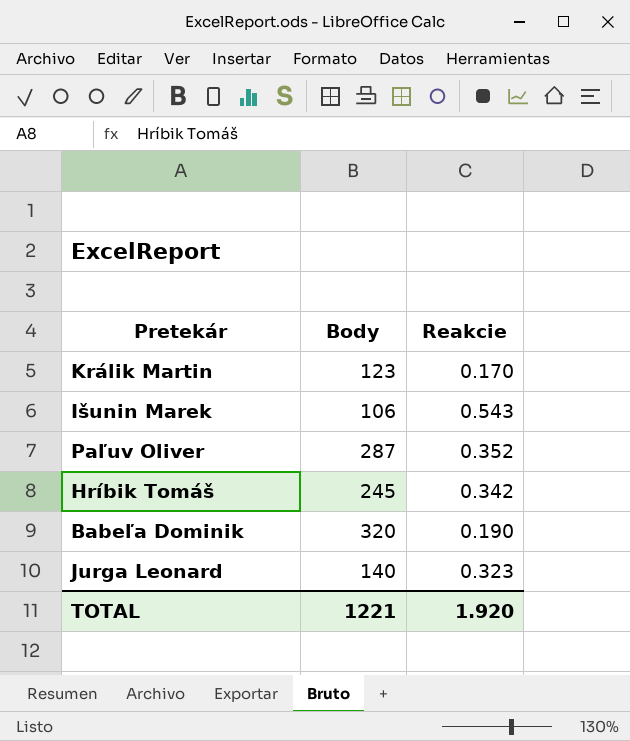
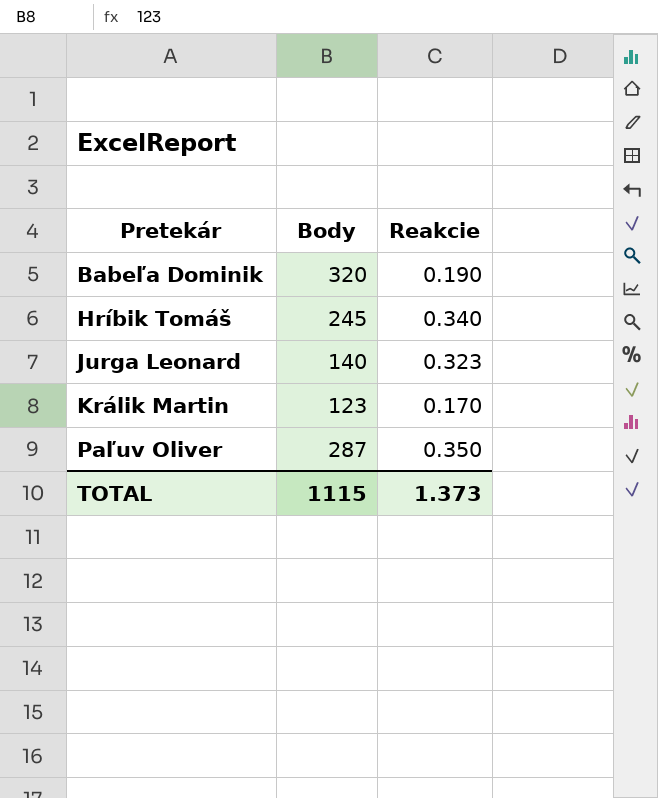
row order: none -> Pretekár ascending
row Išunin Marek: 106 | 0.543 -> none
Hríbik Tomáš | Reakcie: 0.342 -> 0.340
Paľuv Oliver | Reakcie: 0.352 -> 0.350
TOTAL | Body: 1221 -> 1115
TOTAL | Reakcie: 1.920 -> 1.373

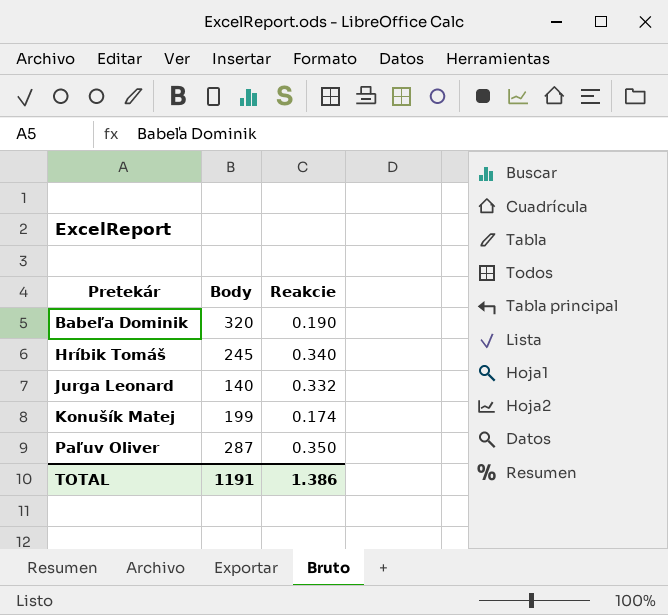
row Králik Martin: 123 | 0.170 -> none
Jurga Leonard | Reakcie: 0.323 -> 0.332
row Konušík Matej: none -> 199 | 0.174
TOTAL | Body: 1115 -> 1191
TOTAL | Reakcie: 1.373 -> 1.386

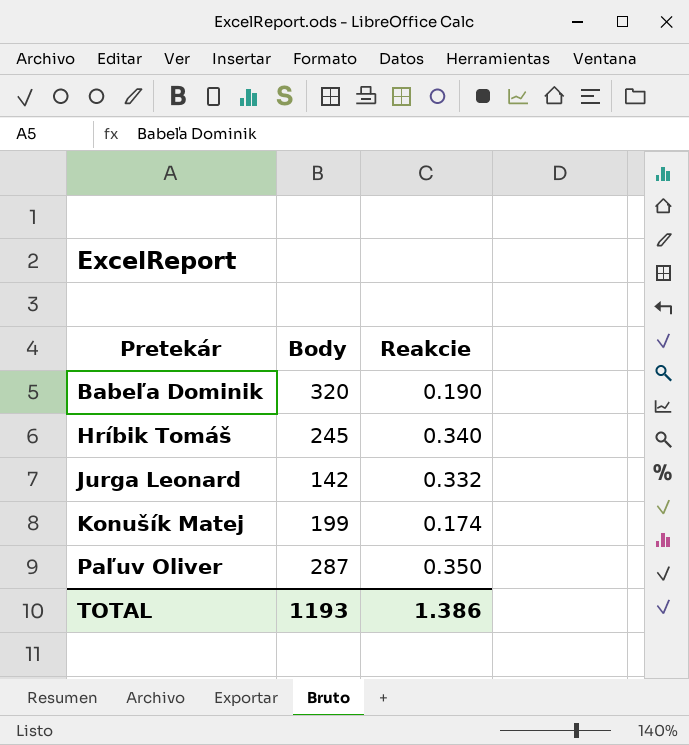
Jurga Leonard | Body: 140 -> 142
TOTAL | Body: 1191 -> 1193

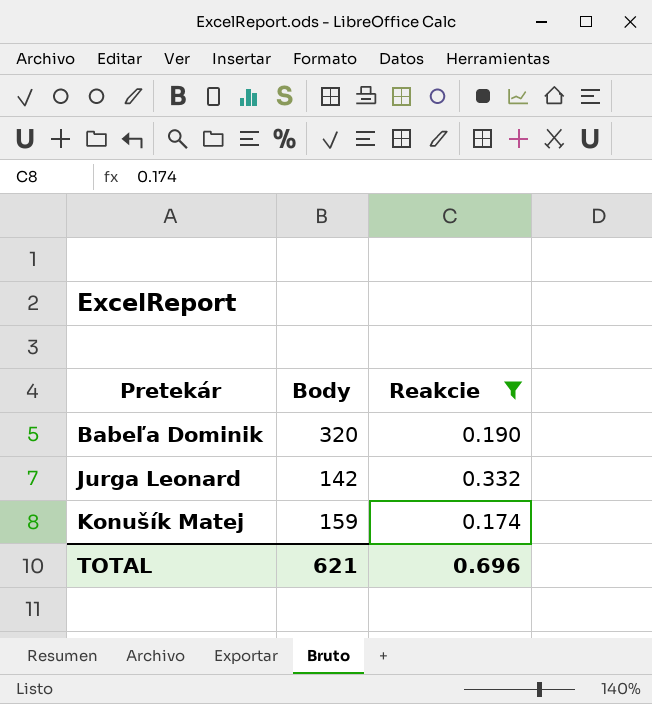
filter: none -> Reakcie <= 0.332
Konušík Matej | Body: 199 -> 159
TOTAL | Body: 1193 -> 621
TOTAL | Reakcie: 1.386 -> 0.696

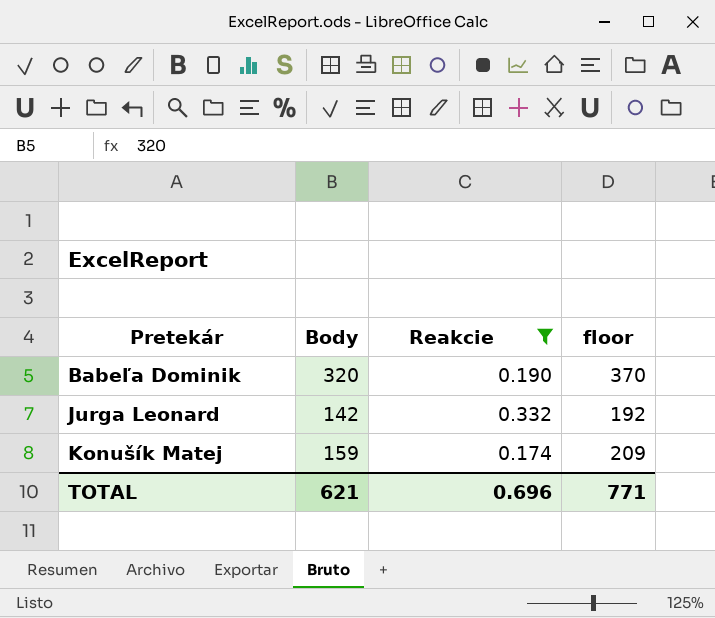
column floor | formula: none -> [Body] + 50

